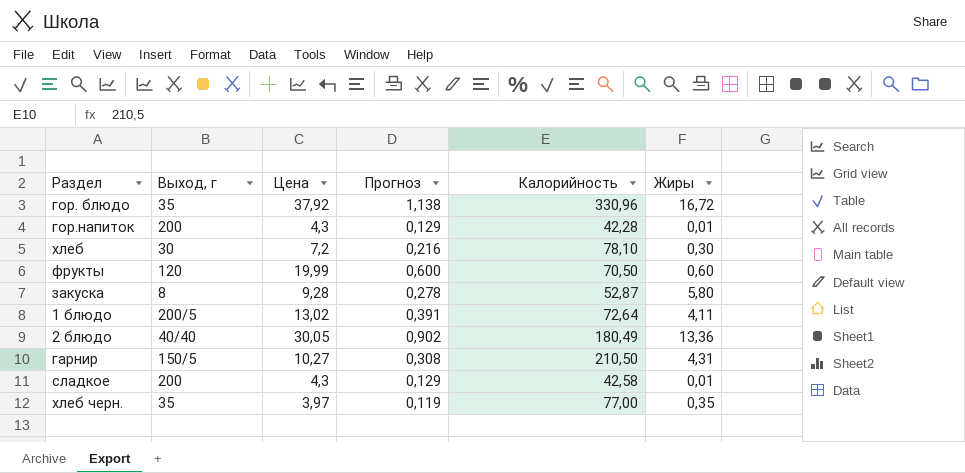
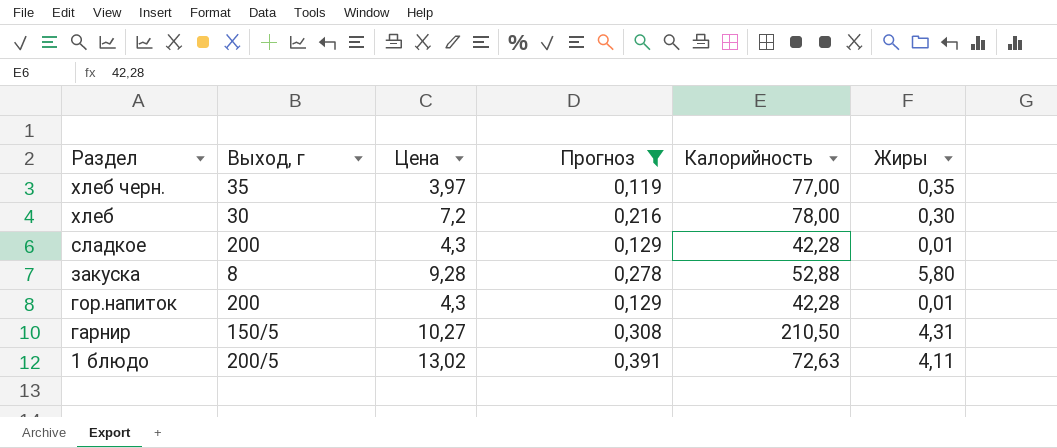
filter: none -> Прогноз <= 0,391
row order: none -> Раздел descending
хлеб | Калорийность: 78,10 -> 78,00
сладкое | Калорийность: 42,58 -> 42,28
закуска | Калорийность: 52,87 -> 52,88
1 блюдо | Калорийность: 72,64 -> 72,63

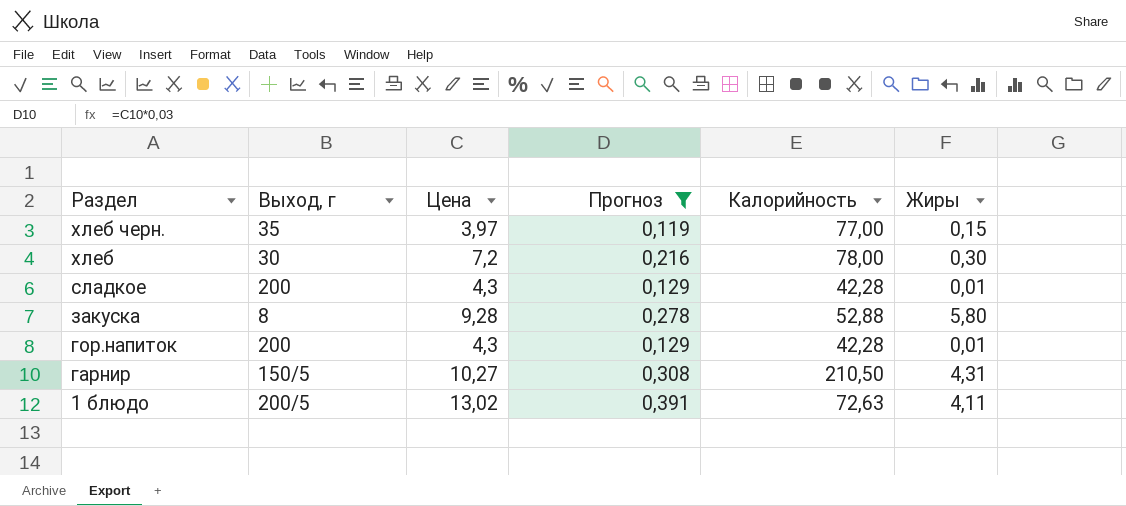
хлеб черн. | Жиры: 0,35 -> 0,15

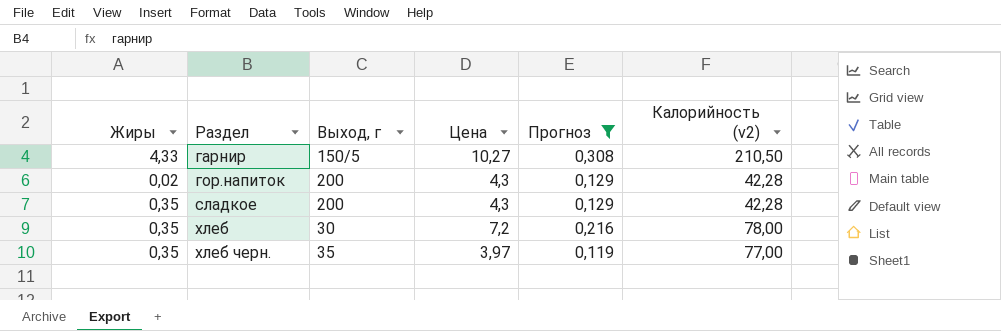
row order: Раздел descending -> Раздел ascending
column Жиры | position: 6 -> 1
column name: Калорийность -> Калорийность (v2)
row закуска: 8 | 9,28 | 0,278 | 52,88 | 5,80 -> none
row 1 блюдо: 200/5 | 13,02 | 0,391 | 72,63 | 4,11 -> none
гарнир | Жиры: 4,31 -> 4,33
гор.напиток | Жиры: 0,01 -> 0,02
сладкое | Жиры: 0,01 -> 0,35
хлеб | Жиры: 0,30 -> 0,35
хлеб черн. | Жиры: 0,15 -> 0,35

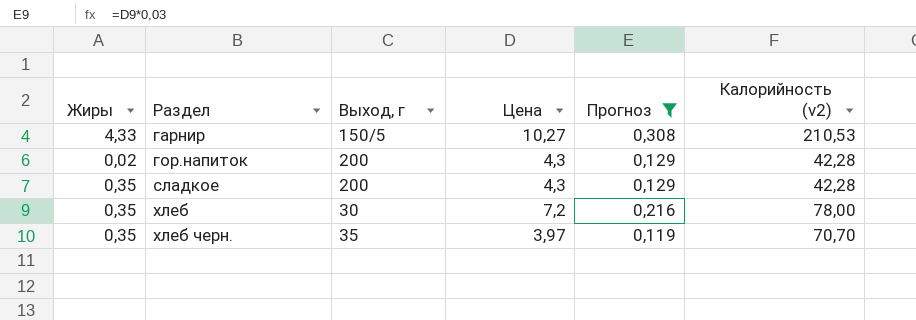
гарнир | Калорийность (v2): 210,50 -> 210,53
хлеб черн. | Калорийность (v2): 77,00 -> 70,70

